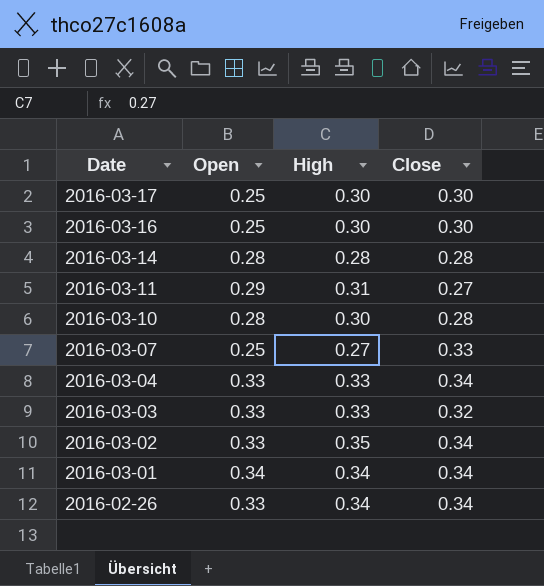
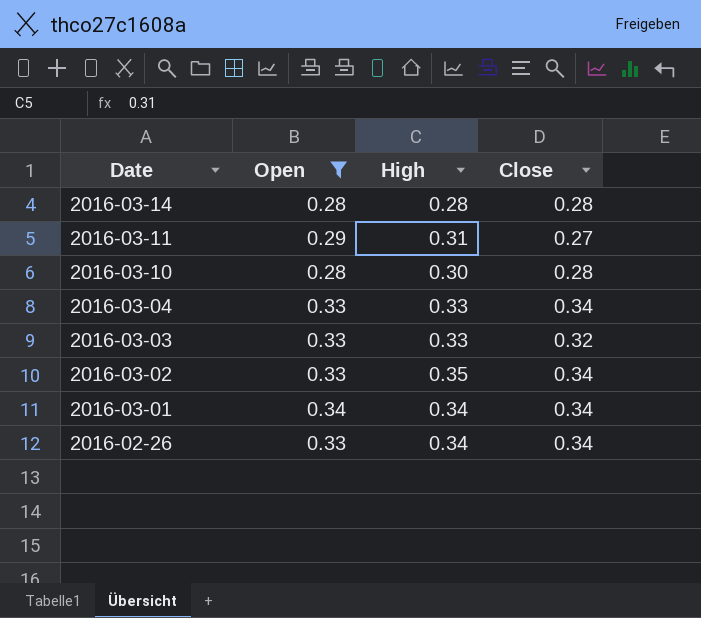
filter: none -> Open != 0.25

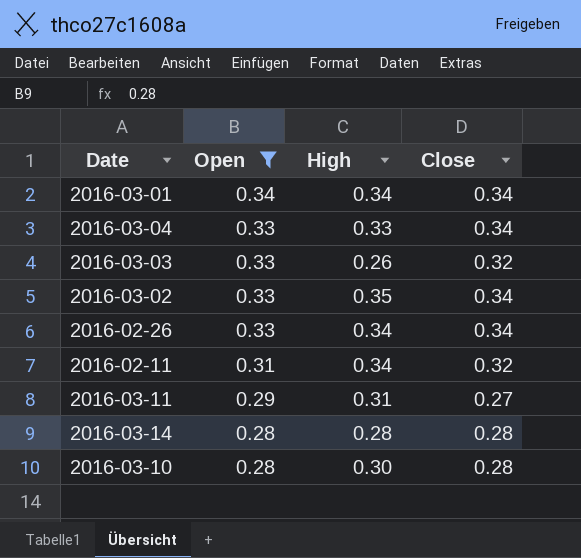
row order: Date descending -> Open descending
2016-03-03 | High: 0.33 -> 0.26
row 2016-02-11: none -> 0.31 | 0.34 | 0.32

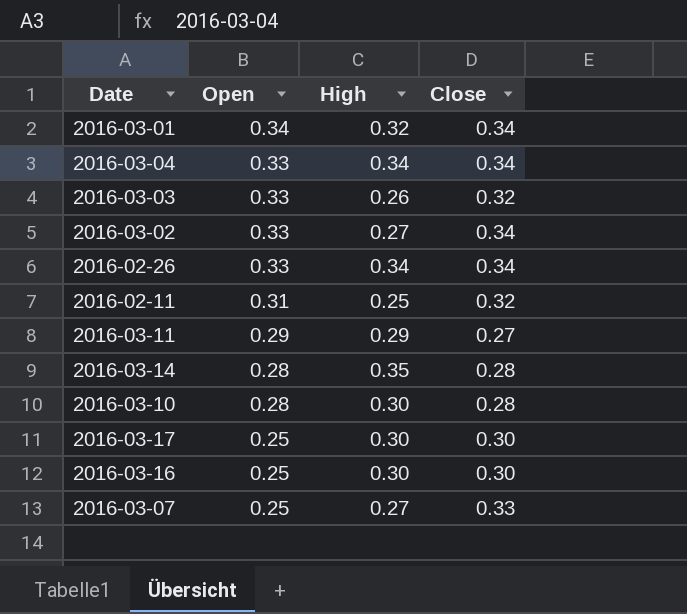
filter: Open != 0.25 -> none
2016-03-01 | High: 0.34 -> 0.32
2016-03-04 | High: 0.33 -> 0.34
2016-03-02 | High: 0.35 -> 0.27
2016-02-11 | High: 0.34 -> 0.25
2016-03-11 | High: 0.31 -> 0.29
2016-03-14 | High: 0.28 -> 0.35

